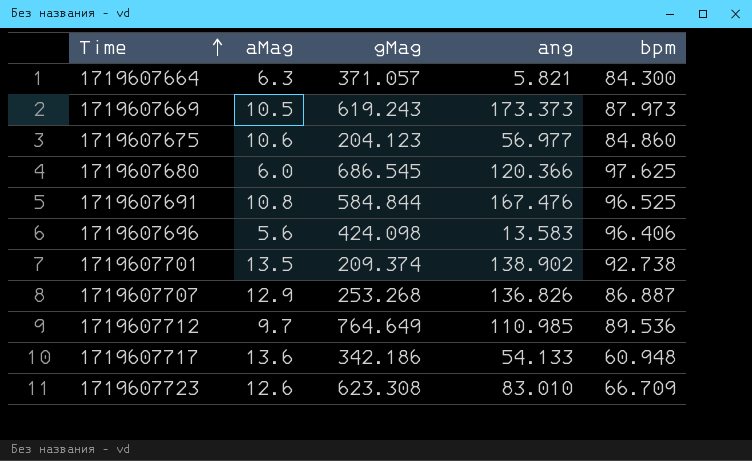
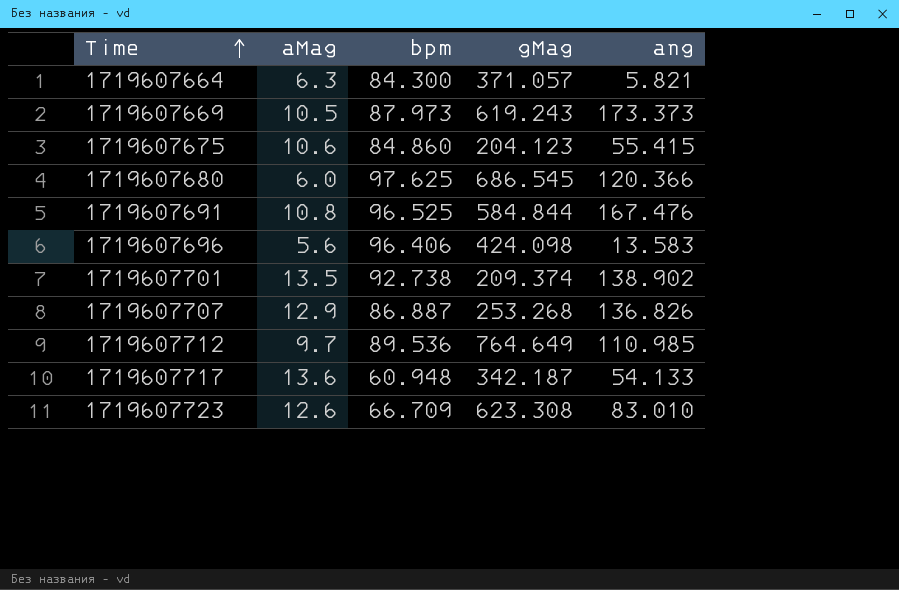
column bpm | position: 5 -> 3
1719607675 | ang: 56.977 -> 55.415
1719607717 | gMag: 342.186 -> 342.187

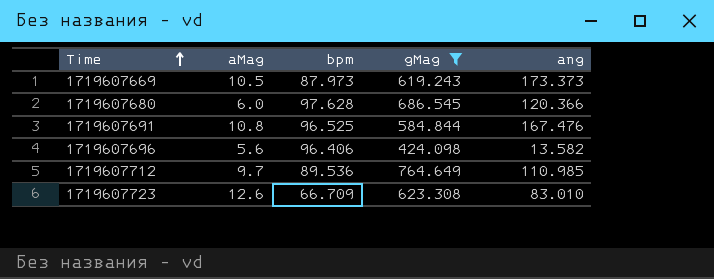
filter: none -> gMag >= 424.098
1719607680 | bpm: 97.625 -> 97.628
1719607696 | ang: 13.583 -> 13.582

